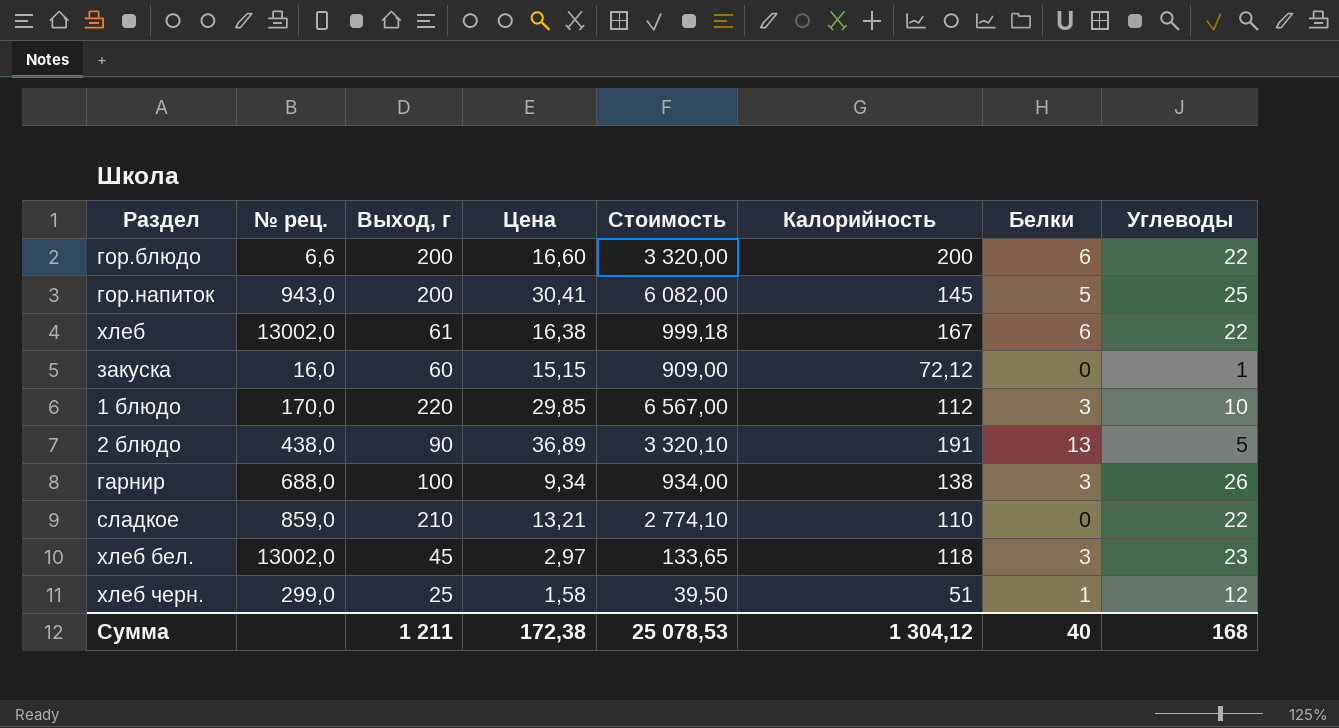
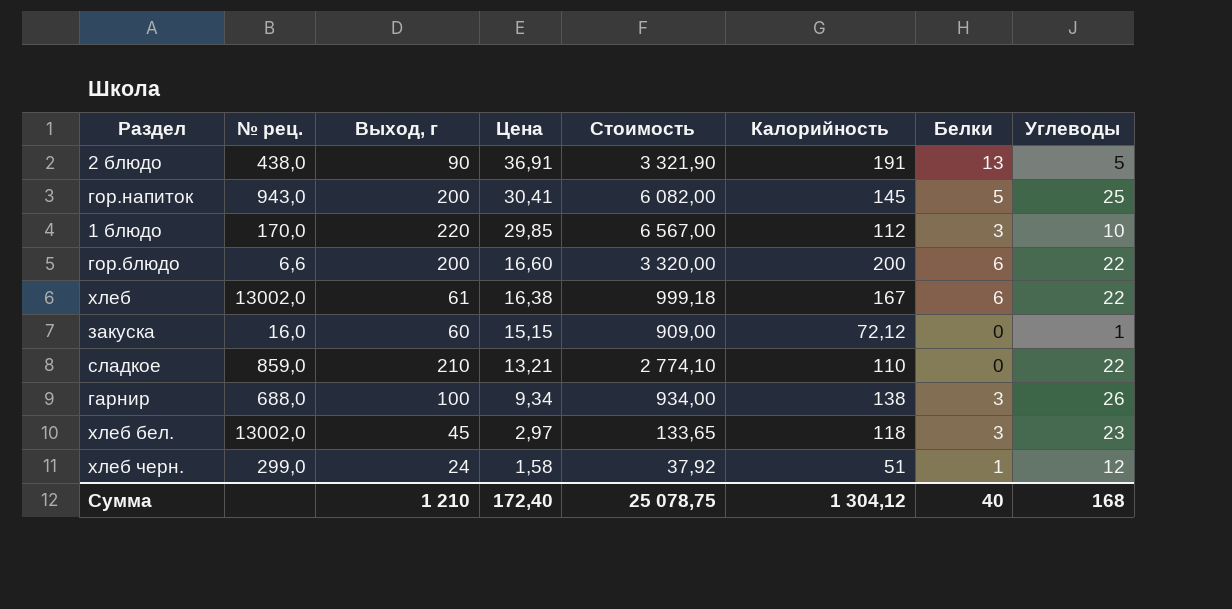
row order: none -> Цена descending
2 блюдо | Цена: 36,89 -> 36,91
2 блюдо | Стоимость: 3 320,10 -> 3 321,90
хлеб черн. | Выход, г: 25 -> 24
хлеб черн. | Стоимость: 39,50 -> 37,92
Сумма | Выход, г: 1 211 -> 1 210
Сумма | Цена: 172,38 -> 172,40
Сумма | Стоимость: 25 078,53 -> 25 078,75

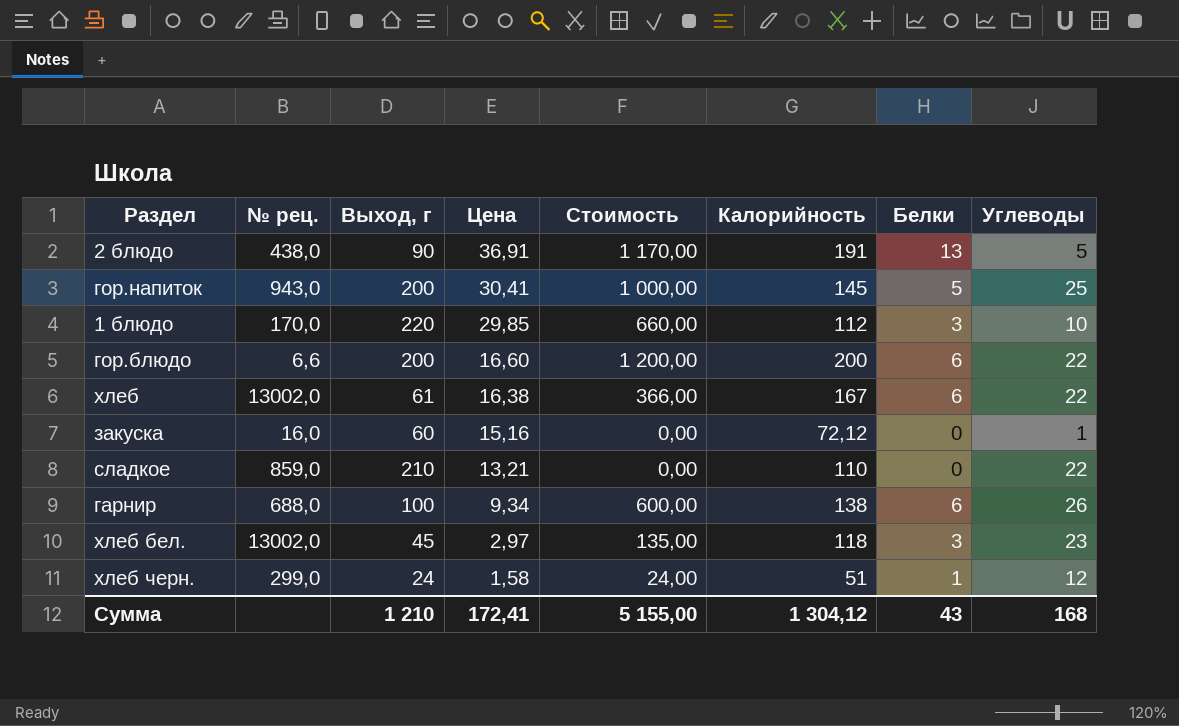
column Стоимость | formula: [Выход, г] * [Цена] -> [Выход, г] * [Белки]
закуска | Цена: 15,15 -> 15,16
гарнир | Белки: 3 -> 6
Сумма | Цена: 172,40 -> 172,41
Сумма | Стоимость: 25 078,75 -> 5 155,00
Сумма | Белки: 40 -> 43

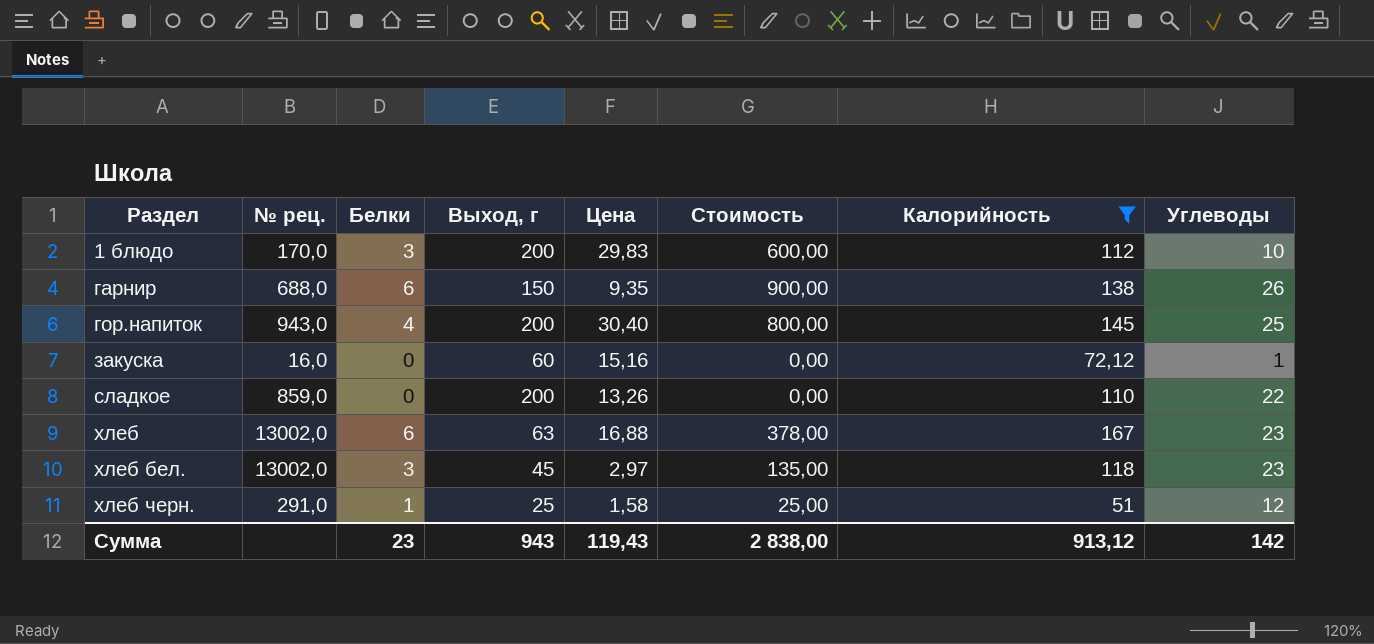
filter: none -> Калорийность <= 167
row order: Цена descending -> Раздел ascending
column Белки | position: 7 -> 3
1 блюдо | Выход, г: 220 -> 200
1 блюдо | Цена: 29,85 -> 29,83
1 блюдо | Стоимость: 660,00 -> 600,00
гарнир | Выход, г: 100 -> 150
гарнир | Цена: 9,34 -> 9,35
гарнир | Стоимость: 600,00 -> 900,00
гор.напиток | Белки: 5 -> 4
гор.напиток | Цена: 30,41 -> 30,40
гор.напиток | Стоимость: 1 000,00 -> 800,00
сладкое | Выход, г: 210 -> 200
сладкое | Цена: 13,21 -> 13,26
хлеб | Выход, г: 61 -> 63
хлеб | Цена: 16,38 -> 16,88
хлеб | Стоимость: 366,00 -> 378,00
хлеб | Углеводы: 22 -> 23
хлеб черн. | № рец.: 299,0 -> 291,0
хлеб черн. | Выход, г: 24 -> 25
хлеб черн. | Стоимость: 24,00 -> 25,00
Сумма | Белки: 43 -> 23
Сумма | Выход, г: 1 210 -> 943
Сумма | Цена: 172,41 -> 119,43
Сумма | Стоимость: 5 155,00 -> 2 838,00
Сумма | Калорийность: 1 304,12 -> 913,12
Сумма | Углеводы: 168 -> 142

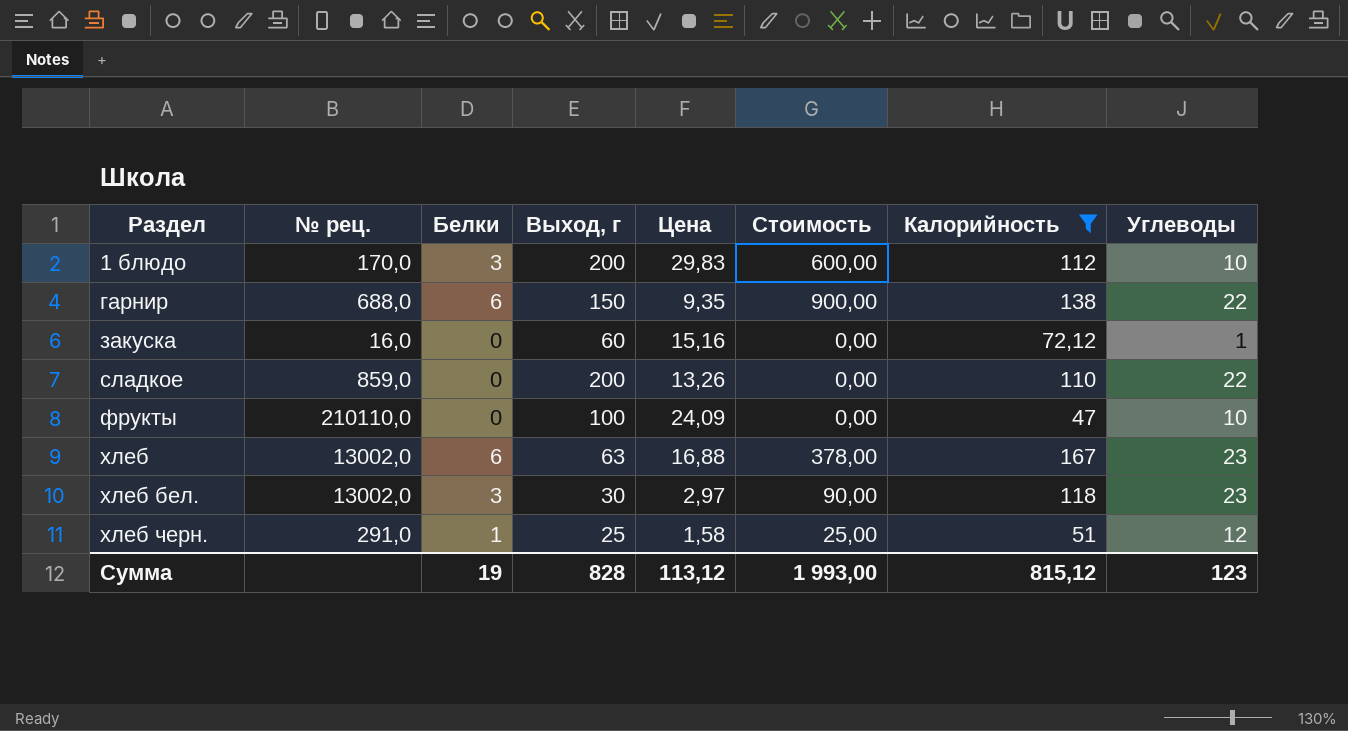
row гор.напиток: 943,0 | 4 | 200 | 30,40 | 800,00 | 145 | 25 -> none
гарнир | Углеводы: 26 -> 22
row фрукты: none -> 210110,0 | 0 | 100 | 24,09 | 0,00 | 47 | 10
хлеб бел. | Выход, г: 45 -> 30
хлеб бел. | Стоимость: 135,00 -> 90,00
Сумма | Белки: 23 -> 19
Сумма | Выход, г: 943 -> 828
Сумма | Цена: 119,43 -> 113,12
Сумма | Стоимость: 2 838,00 -> 1 993,00
Сумма | Калорийность: 913,12 -> 815,12
Сумма | Углеводы: 142 -> 123

